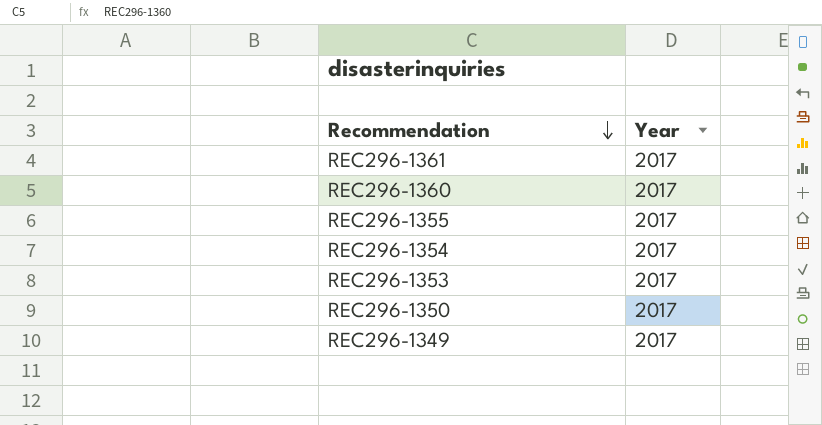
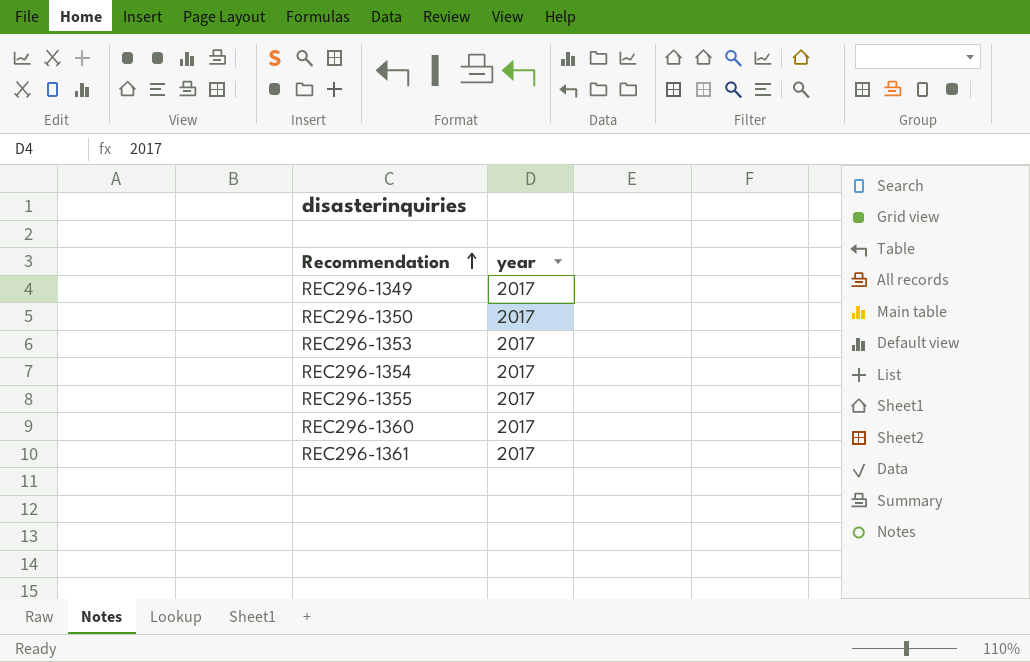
row order: Recommendation descending -> Recommendation ascending
column name: Year -> year

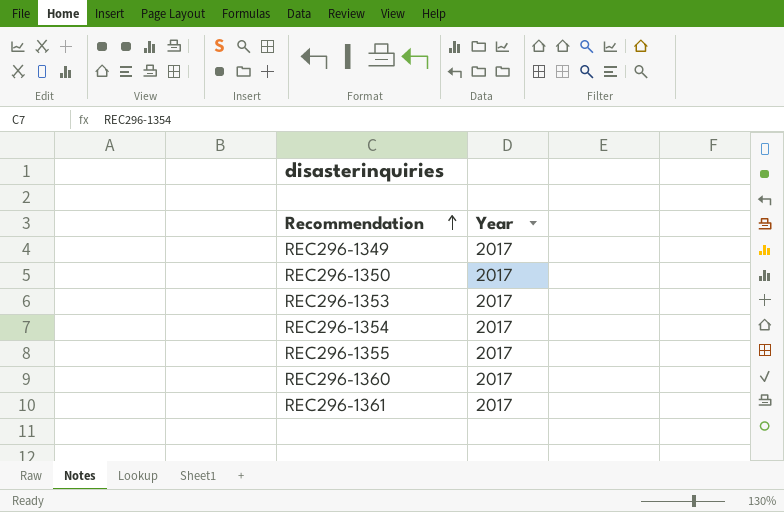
column name: year -> Year

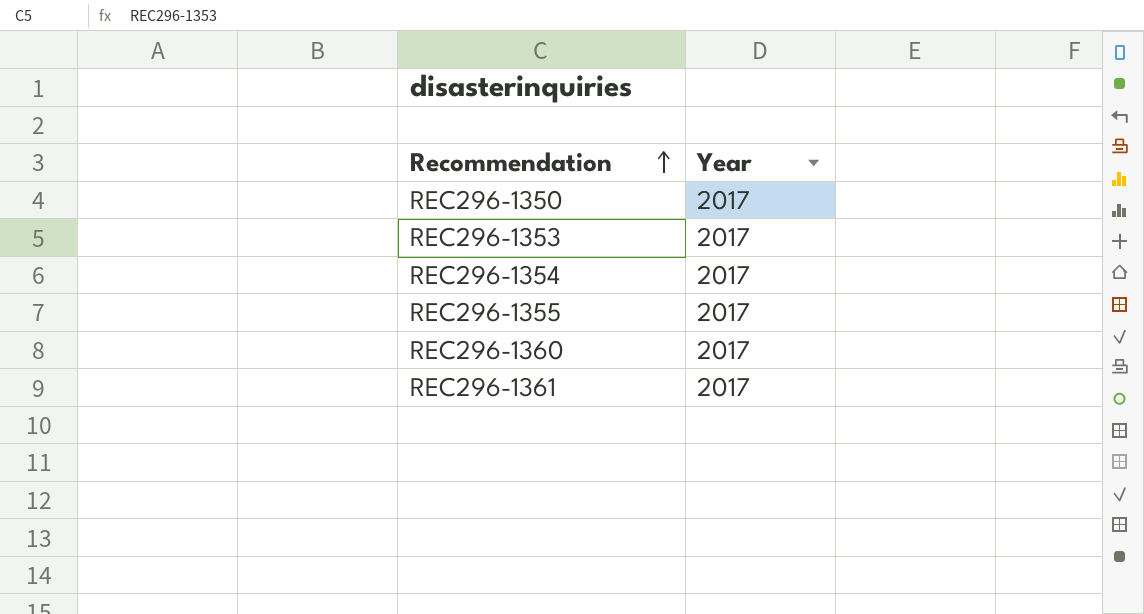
row REC296-1349: 2017 -> none

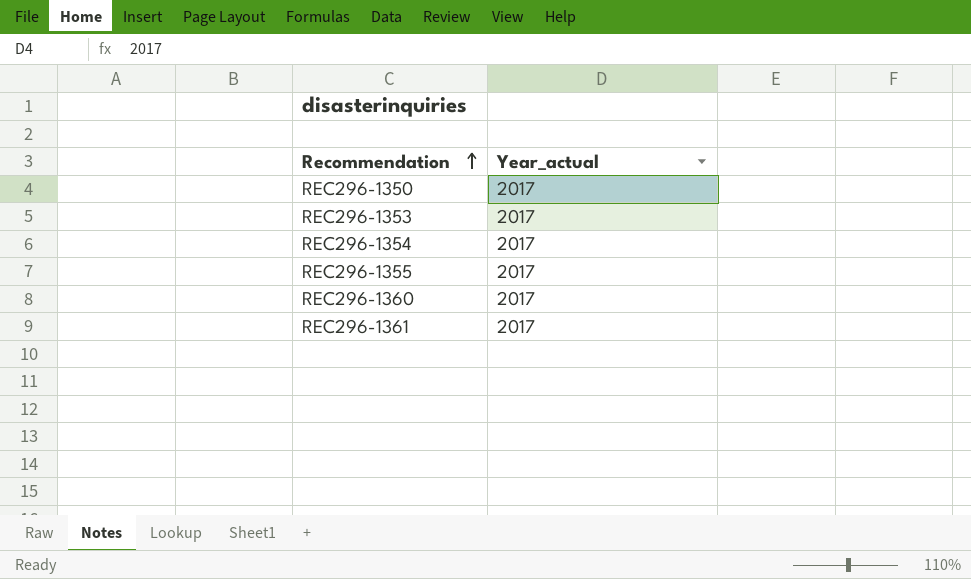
column name: Year -> Year_actual

